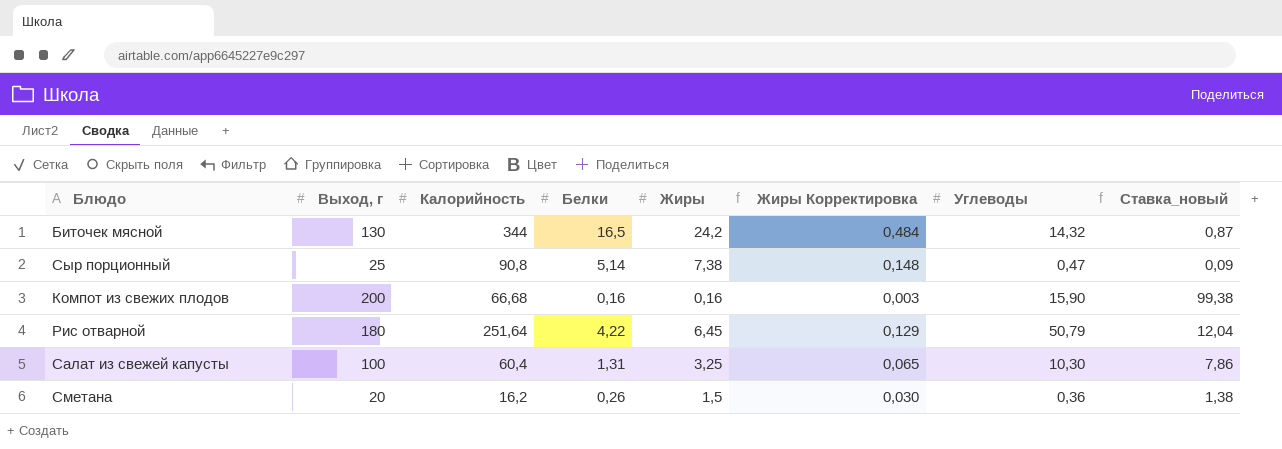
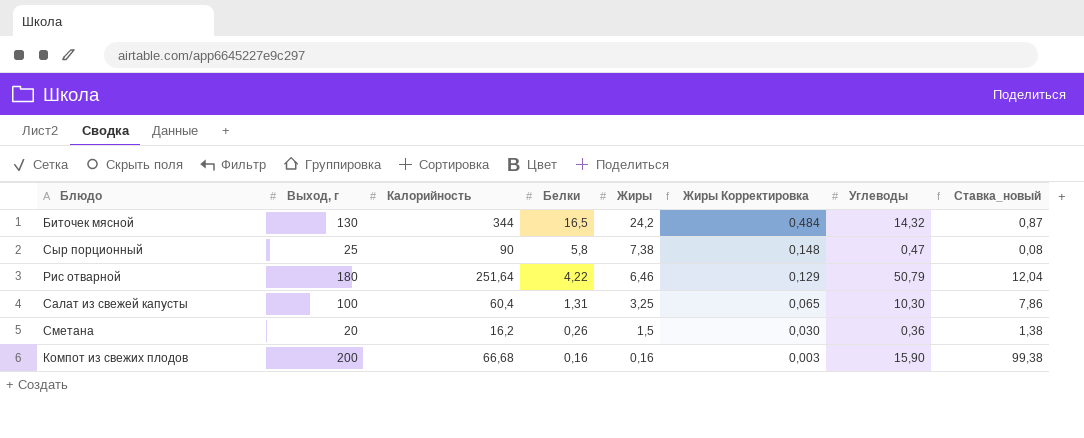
row order: none -> Белки descending
Сыр порционный | Калорийность: 90,8 -> 90
Сыр порционный | Белки: 5,14 -> 5,8
Сыр порционный | Ставка_новый: 0,09 -> 0,08
Рис отварной | Жиры: 6,45 -> 6,46

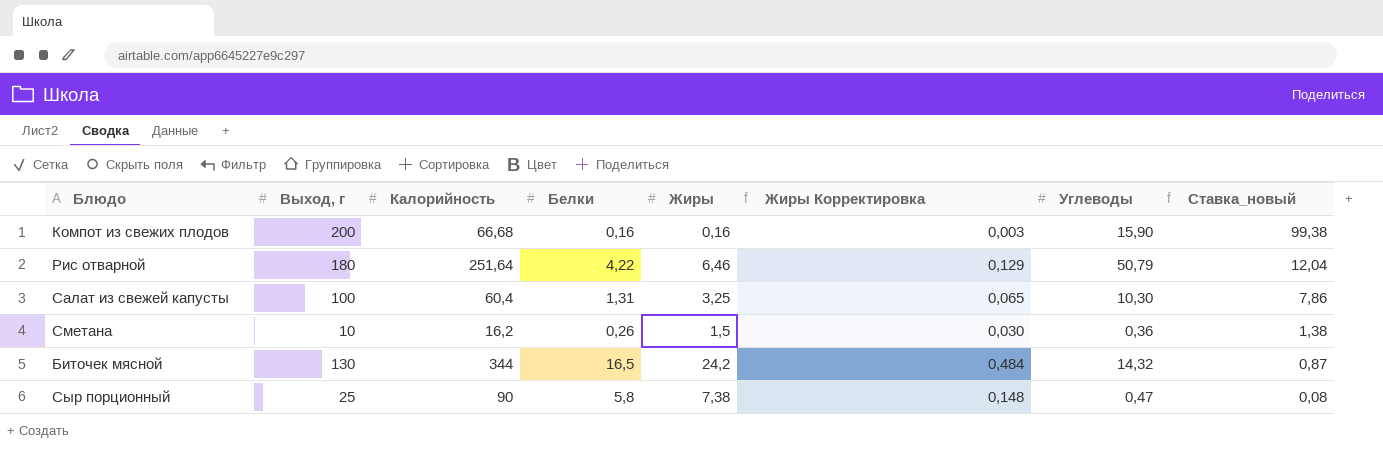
row order: Белки descending -> Ставка_новый descending
Сметана | Выход, г: 20 -> 10

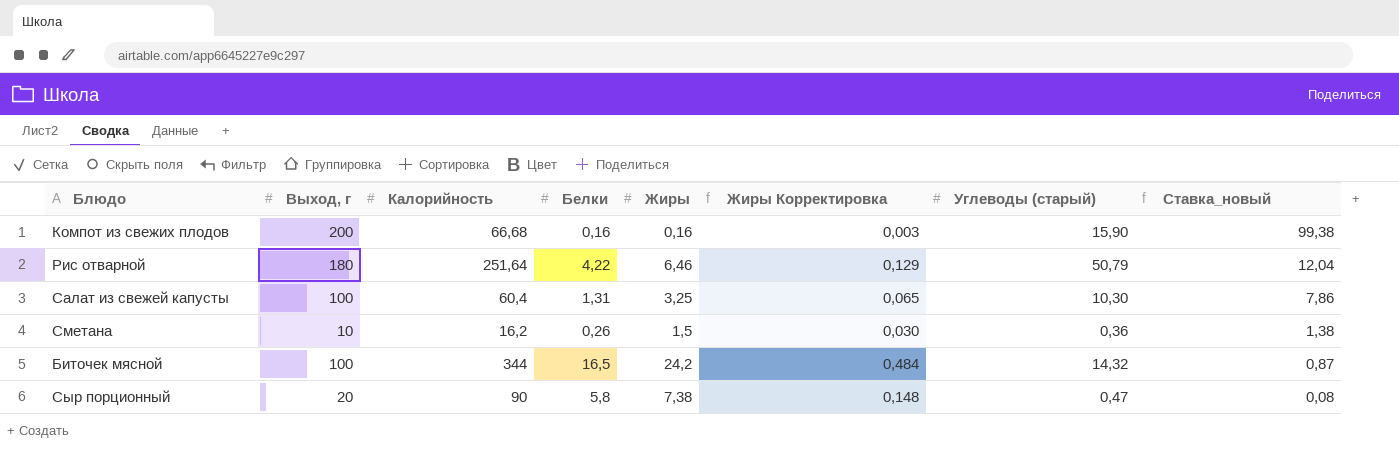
column name: Углеводы -> Углеводы (старый)
Биточек мясной | Выход, г: 130 -> 100
Сыр порционный | Выход, г: 25 -> 20

